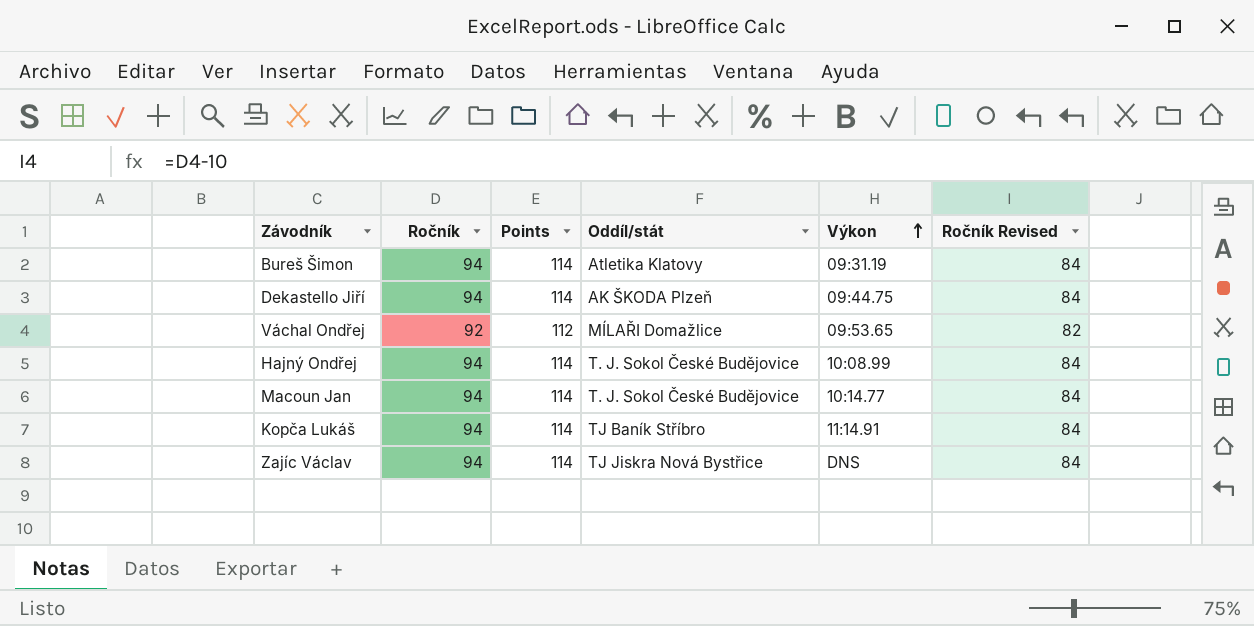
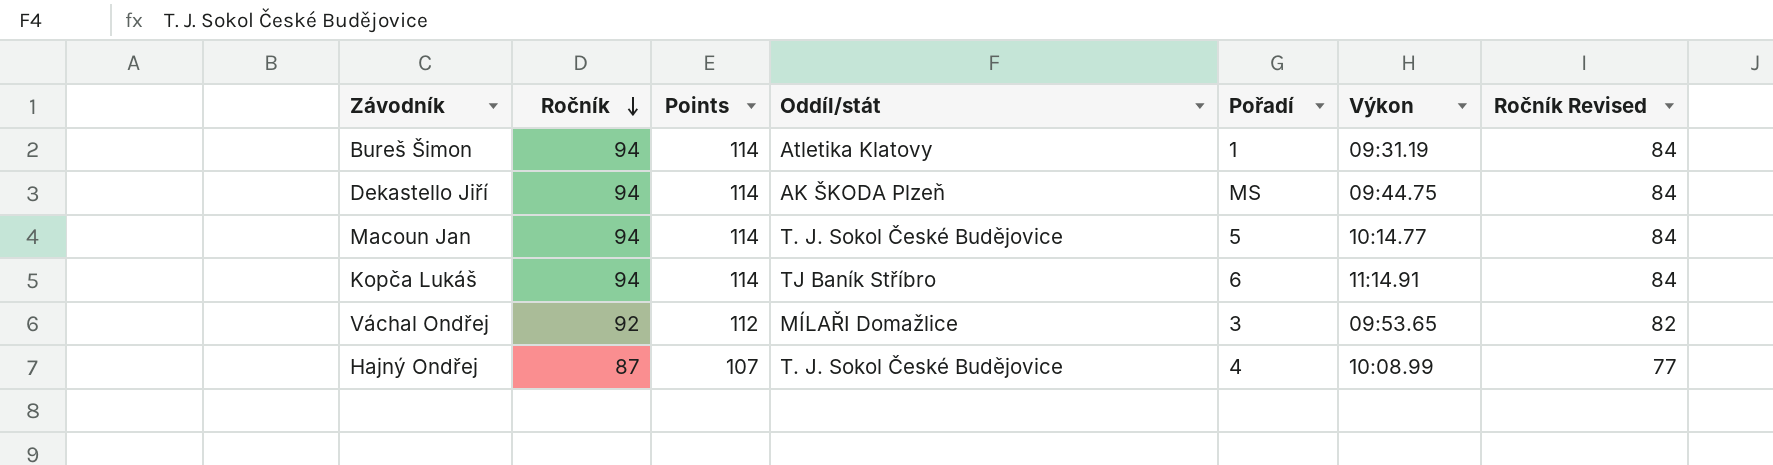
row order: Výkon ascending -> Ročník descending
column Pořadí | position: none -> 5
row Zajíc Václav: 94 | 114 | TJ Jiskra Nová Bystřice | DNS | 84 -> none
Hajný Ondřej | Ročník: 94 -> 87
Hajný Ondřej | Points: 114 -> 107
Hajný Ondřej | Ročník Revised: 84 -> 77

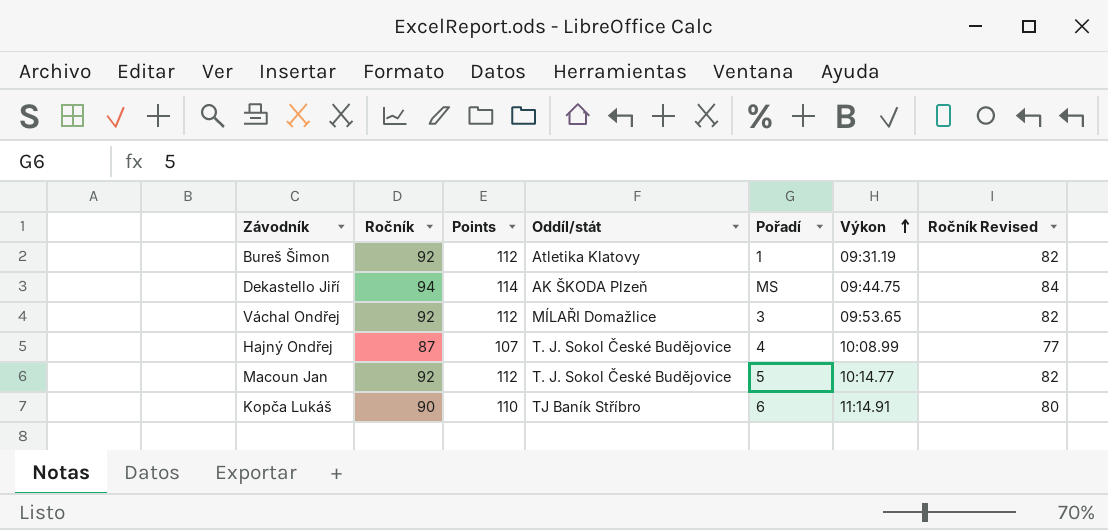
row order: Ročník descending -> Výkon ascending
Bureš Šimon | Ročník: 94 -> 92
Bureš Šimon | Points: 114 -> 112
Bureš Šimon | Ročník Revised: 84 -> 82
Macoun Jan | Ročník: 94 -> 92
Macoun Jan | Points: 114 -> 112
Macoun Jan | Ročník Revised: 84 -> 82
Kopča Lukáš | Ročník: 94 -> 90
Kopča Lukáš | Points: 114 -> 110
Kopča Lukáš | Ročník Revised: 84 -> 80

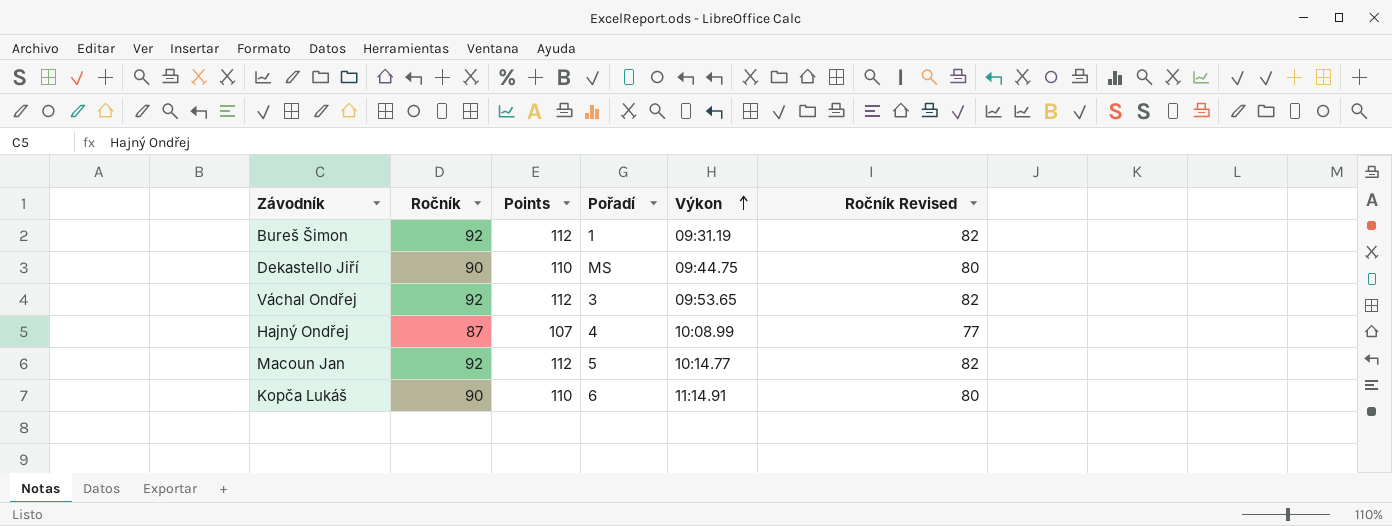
column Oddíl/stát | position: 4 -> none
Dekastello Jiří | Ročník: 94 -> 90
Dekastello Jiří | Points: 114 -> 110
Dekastello Jiří | Ročník Revised: 84 -> 80

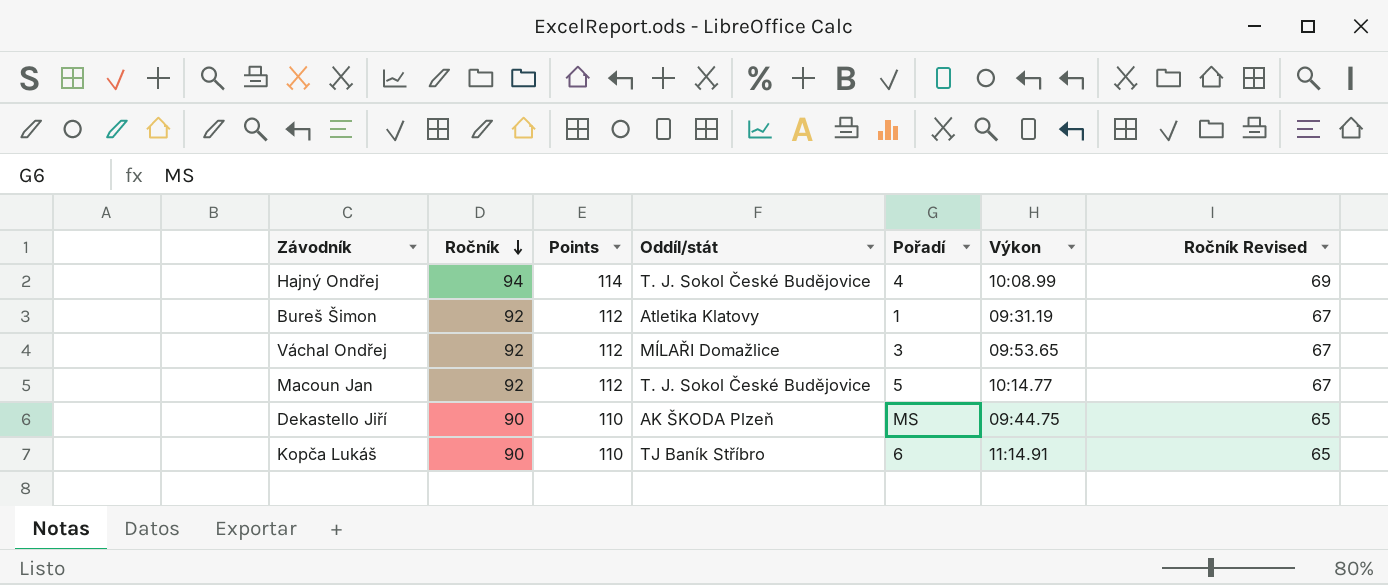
row order: Výkon ascending -> Ročník descending
column Oddíl/stát | position: none -> 4
column Ročník Revised | formula: [Ročník] - 10 -> [Ročník] - 25
Hajný Ondřej | Ročník: 87 -> 94
Hajný Ondřej | Points: 107 -> 114

